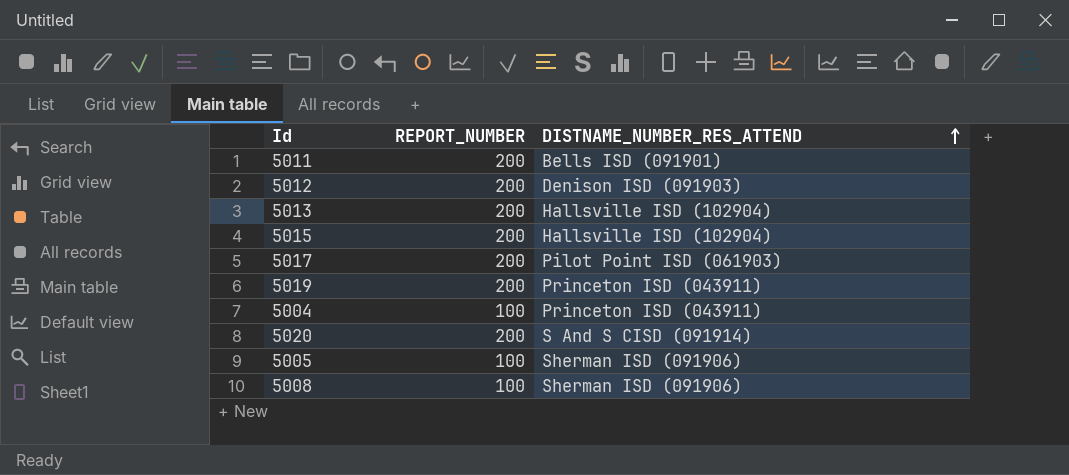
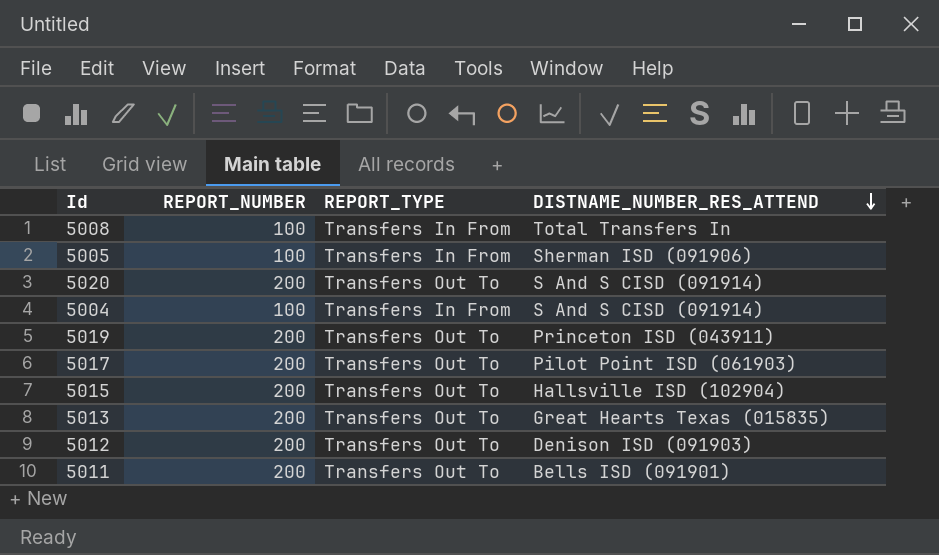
row order: DISTNAME_NUMBER_RES_ATTEND ascending -> DISTNAME_NUMBER_RES_ATTEND descending
column REPORT_TYPE | position: none -> 3
5008 | DISTNAME_NUMBER_RES_ATTEND: Sherman ISD (091906) -> Total Transfers In
5004 | DISTNAME_NUMBER_RES_ATTEND: Princeton ISD (043911) -> S And S CISD (091914)
5013 | DISTNAME_NUMBER_RES_ATTEND: Hallsville ISD (102904) -> Great Hearts Texas (015835)

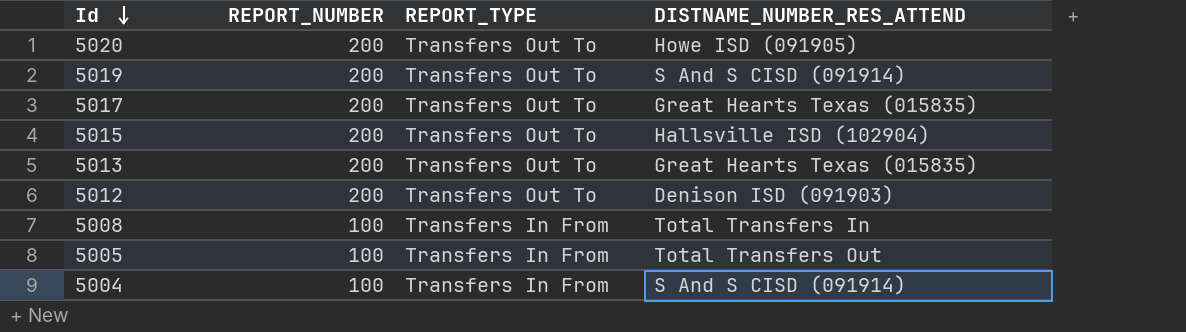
row order: DISTNAME_NUMBER_RES_ATTEND descending -> Id descending
row 5011: 200 | Transfers Out To | Bells ISD (091901) -> none
5020 | DISTNAME_NUMBER_RES_ATTEND: S And S CISD (091914) -> Howe ISD (091905)
5019 | DISTNAME_NUMBER_RES_ATTEND: Princeton ISD (043911) -> S And S CISD (091914)
5017 | DISTNAME_NUMBER_RES_ATTEND: Pilot Point ISD (061903) -> Great Hearts Texas (015835)
5005 | DISTNAME_NUMBER_RES_ATTEND: Sherman ISD (091906) -> Total Transfers Out

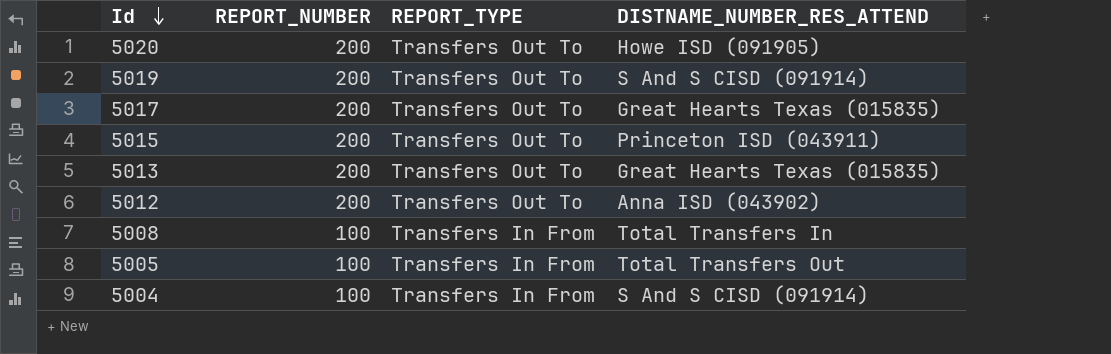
5015 | DISTNAME_NUMBER_RES_ATTEND: Hallsville ISD (102904) -> Princeton ISD (043911)
5012 | DISTNAME_NUMBER_RES_ATTEND: Denison ISD (091903) -> Anna ISD (043902)

